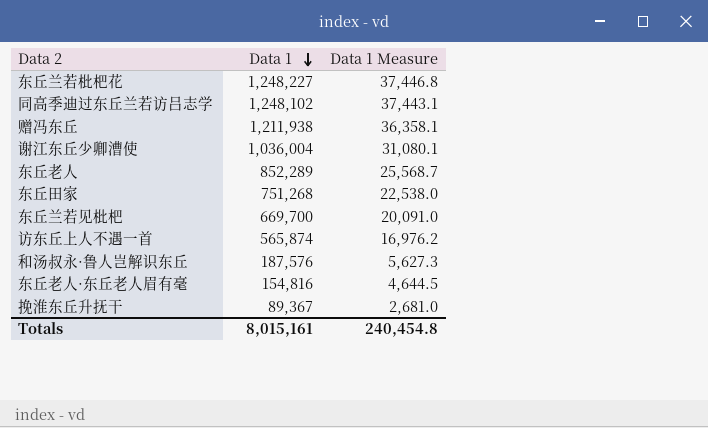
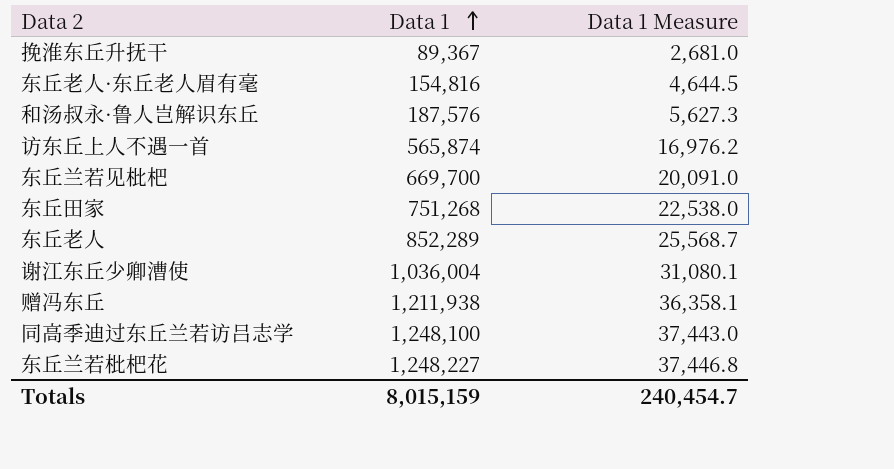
row order: Data 1 descending -> Data 1 ascending
同高季迪过东丘兰若访吕志学 | Data 1: 1,248,102 -> 1,248,100
同高季迪过东丘兰若访吕志学 | Data 1 Measure: 37,443.1 -> 37,443.0
Totals | Data 1: 8,015,161 -> 8,015,159
Totals | Data 1 Measure: 240,454.8 -> 240,454.7

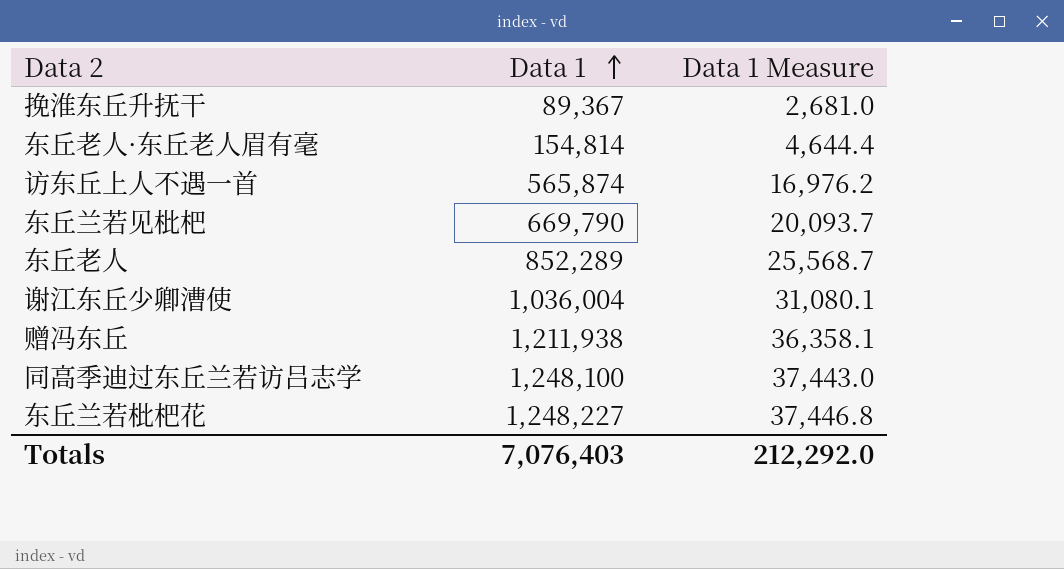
row 和汤叔永·鲁人岂解识东丘: 187,576 | 5,627.3 -> none
row 东丘田家: 751,268 | 22,538.0 -> none
东丘老人·东丘老人眉有毫 | Data 1: 154,816 -> 154,814
东丘老人·东丘老人眉有毫 | Data 1 Measure: 4,644.5 -> 4,644.4
东丘兰若见枇杷 | Data 1: 669,700 -> 669,790
东丘兰若见枇杷 | Data 1 Measure: 20,091.0 -> 20,093.7
Totals | Data 1: 8,015,159 -> 7,076,403
Totals | Data 1 Measure: 240,454.7 -> 212,292.0

